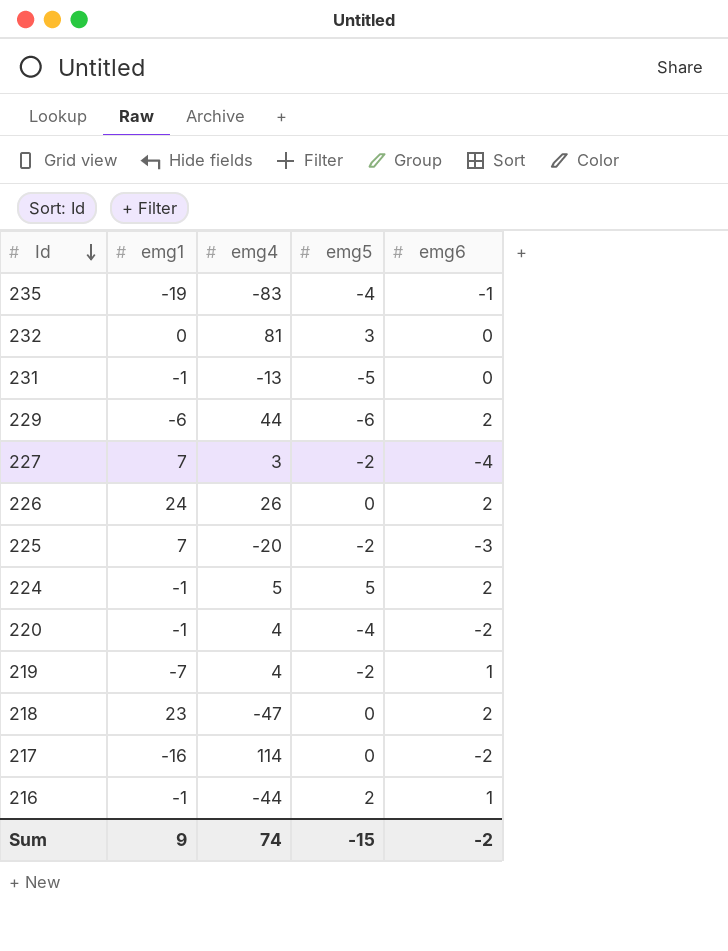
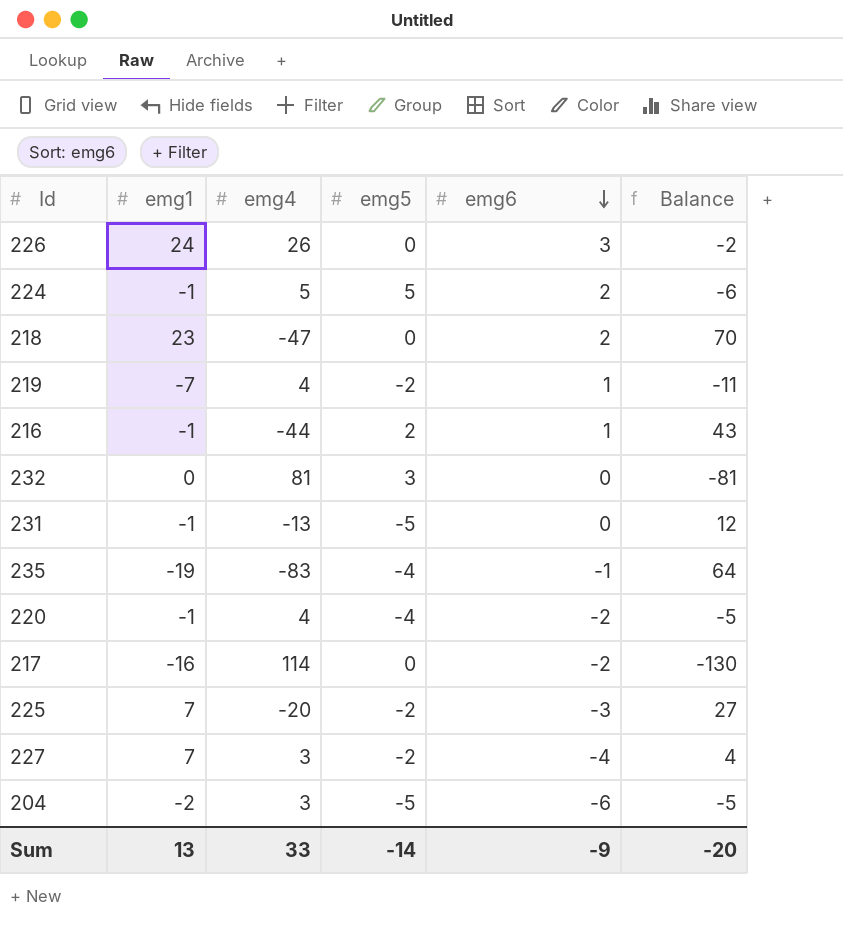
row order: Id descending -> emg6 descending
column Balance | formula: none -> [emg1] - [emg4]
row 229: -6 | 44 | -6 | 2 -> none
226 | emg6: 2 -> 3
row 204: none -> -2 | 3 | -5 | -6 | -5
Sum | emg1: 9 -> 13
Sum | emg4: 74 -> 33
Sum | emg5: -15 -> -14
Sum | emg6: -2 -> -9

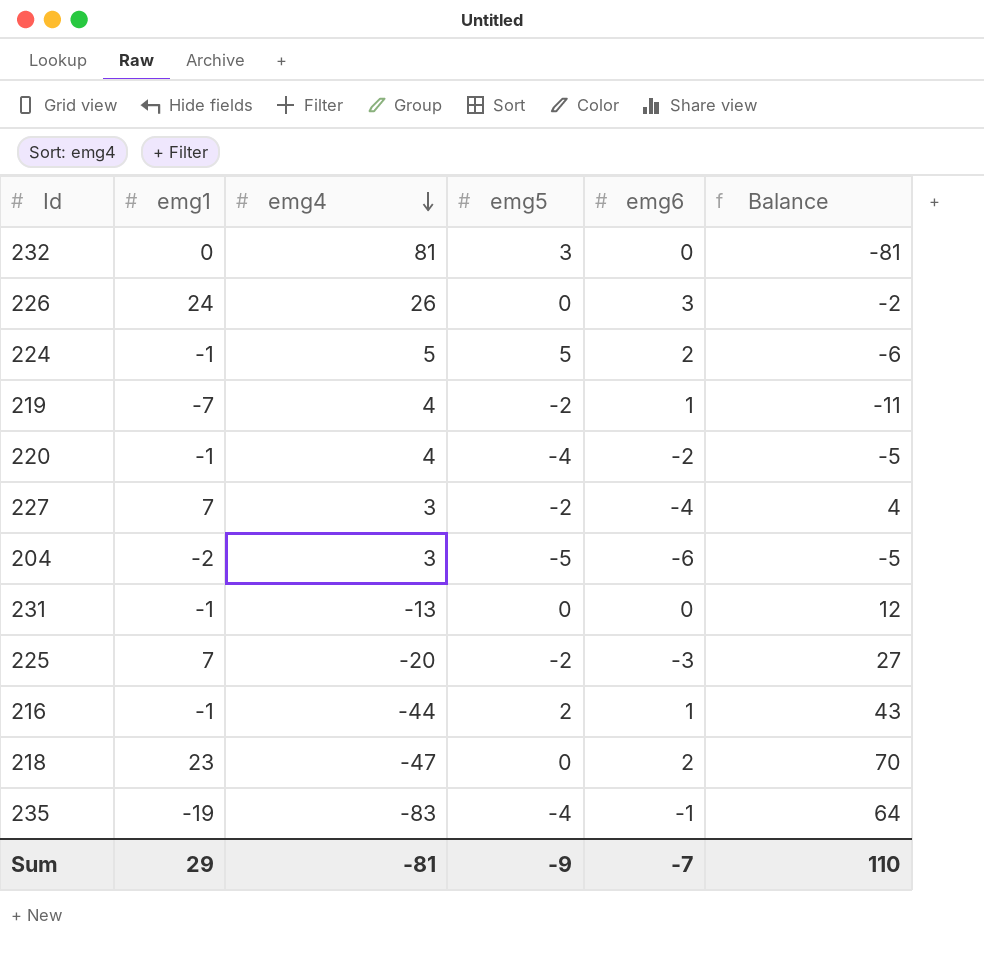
row order: emg6 descending -> emg4 descending
row 217: -16 | 114 | 0 | -2 | -130 -> none
231 | emg5: -5 -> 0
Sum | emg1: 13 -> 29
Sum | emg4: 33 -> -81
Sum | emg5: -14 -> -9
Sum | emg6: -9 -> -7
Sum | Balance: -20 -> 110

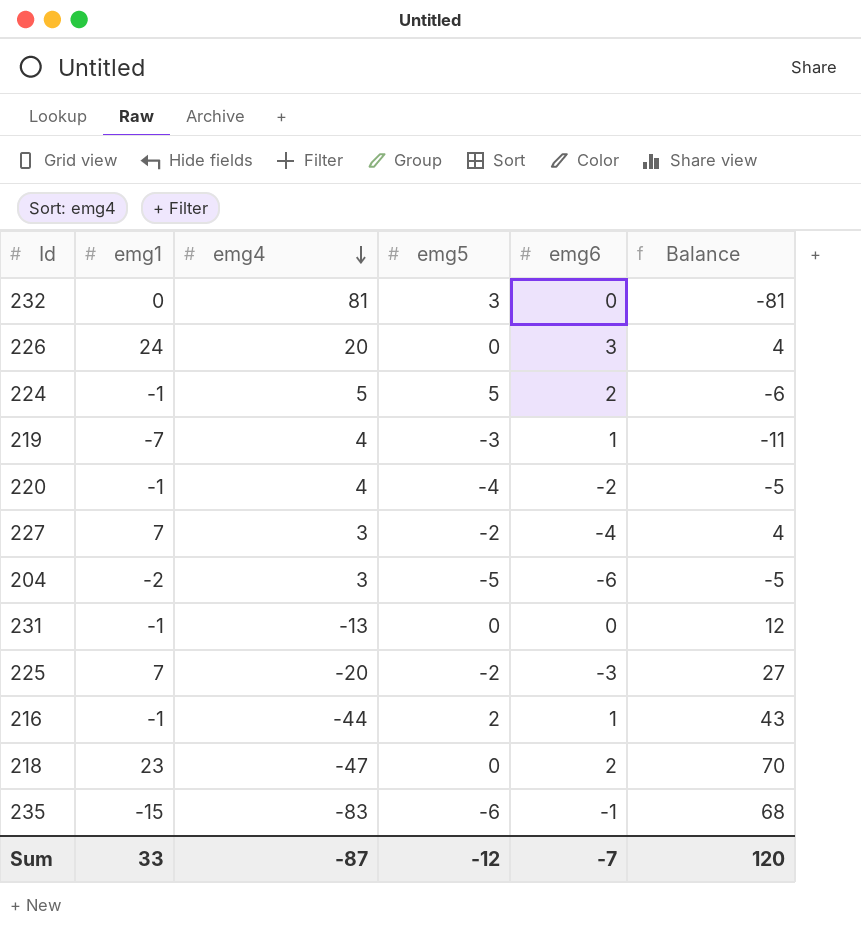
226 | emg4: 26 -> 20
226 | Balance: -2 -> 4
219 | emg5: -2 -> -3
235 | emg1: -19 -> -15
235 | emg5: -4 -> -6
235 | Balance: 64 -> 68
Sum | emg1: 29 -> 33
Sum | emg4: -81 -> -87
Sum | emg5: -9 -> -12
Sum | Balance: 110 -> 120

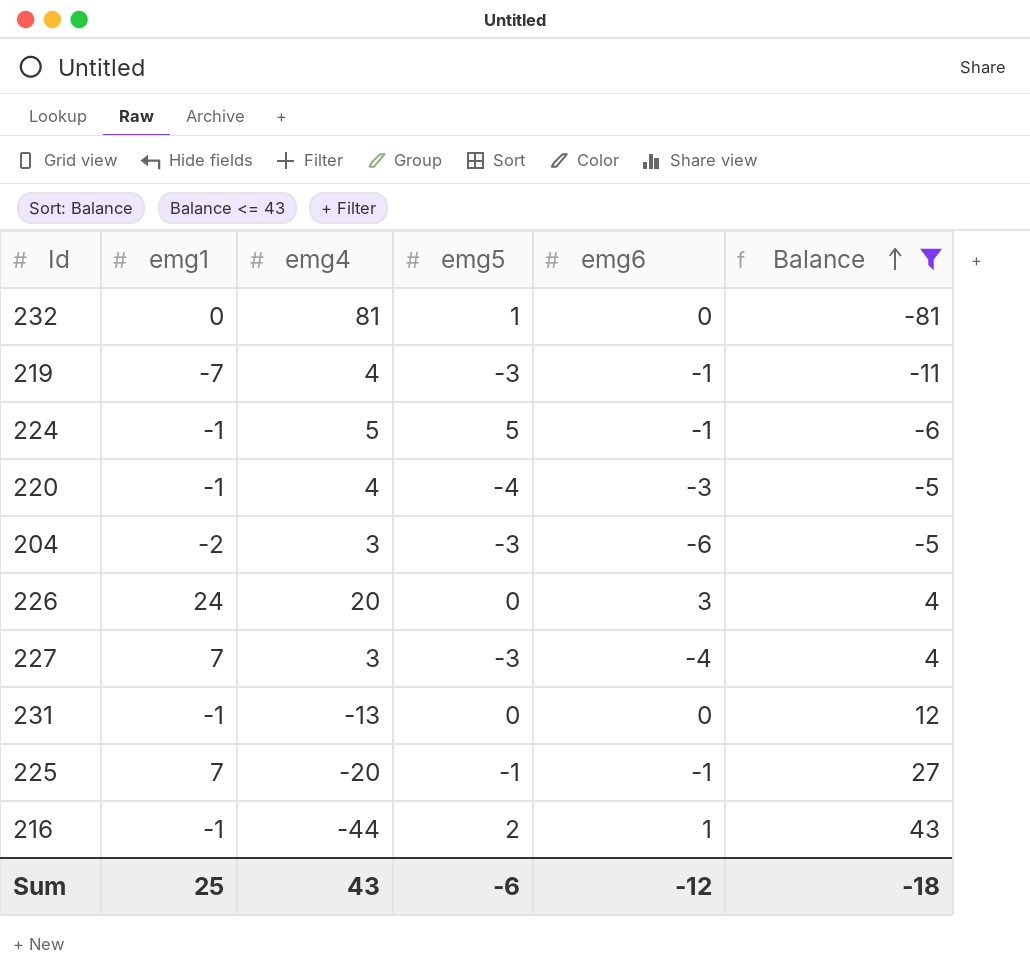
filter: none -> Balance <= 43
row order: emg4 descending -> Balance ascending
232 | emg5: 3 -> 1
219 | emg6: 1 -> -1
224 | emg6: 2 -> -1
220 | emg6: -2 -> -3
204 | emg5: -5 -> -3
227 | emg5: -2 -> -3
225 | emg5: -2 -> -1
225 | emg6: -3 -> -1
Sum | emg1: 33 -> 25
Sum | emg4: -87 -> 43
Sum | emg5: -12 -> -6
Sum | emg6: -7 -> -12
Sum | Balance: 120 -> -18

